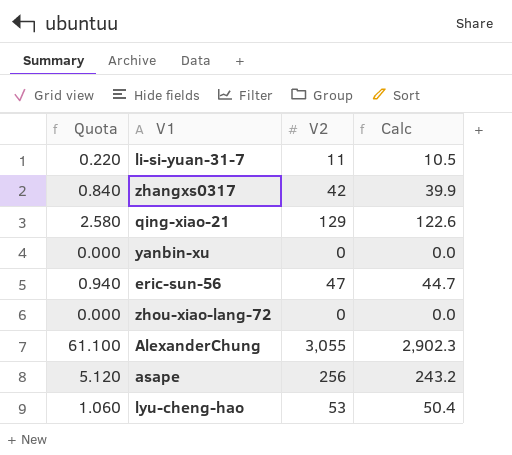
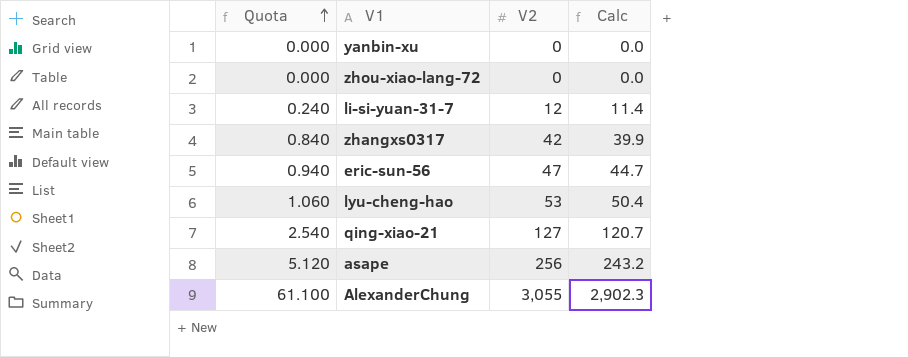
row order: none -> Quota ascending
li-si-yuan-31-7 | Quota: 0.220 -> 0.240
li-si-yuan-31-7 | V2: 11 -> 12
li-si-yuan-31-7 | Calc: 10.5 -> 11.4
qing-xiao-21 | Quota: 2.580 -> 2.540
qing-xiao-21 | V2: 129 -> 127
qing-xiao-21 | Calc: 122.6 -> 120.7

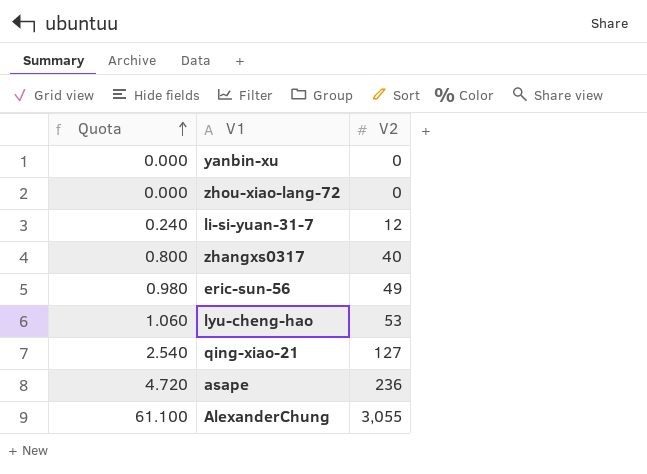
column Calc | formula: [V2] * 0.95 -> none
zhangxs0317 | Quota: 0.840 -> 0.800
zhangxs0317 | V2: 42 -> 40
eric-sun-56 | Quota: 0.940 -> 0.980
eric-sun-56 | V2: 47 -> 49
asape | Quota: 5.120 -> 4.720
asape | V2: 256 -> 236

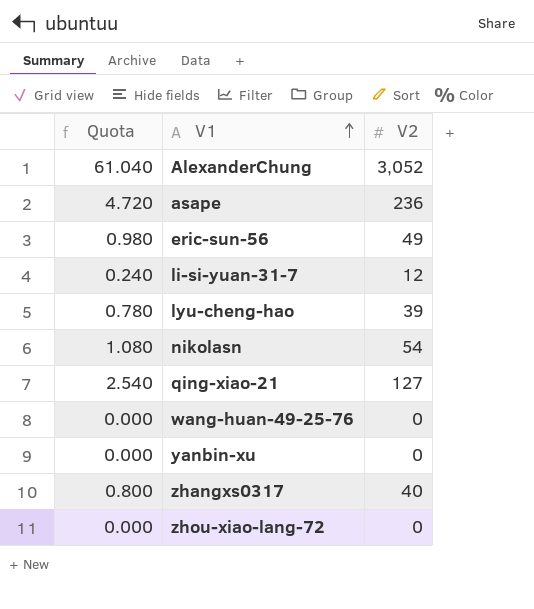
row order: Quota ascending -> V1 ascending
AlexanderChung | Quota: 61.100 -> 61.040
AlexanderChung | V2: 3,055 -> 3,052
lyu-cheng-hao | Quota: 1.060 -> 0.780
lyu-cheng-hao | V2: 53 -> 39
row nikolasn: none -> 1.080 | 54
row wang-huan-49-25-76: none -> 0.000 | 0

